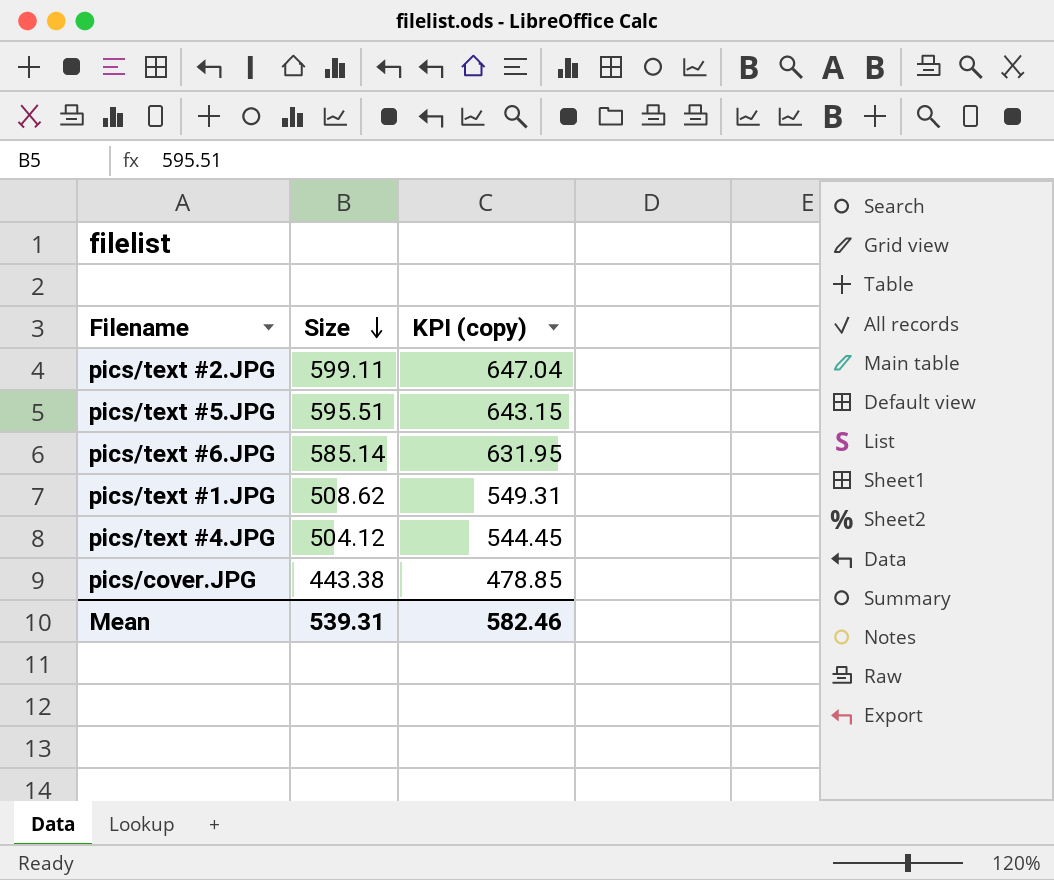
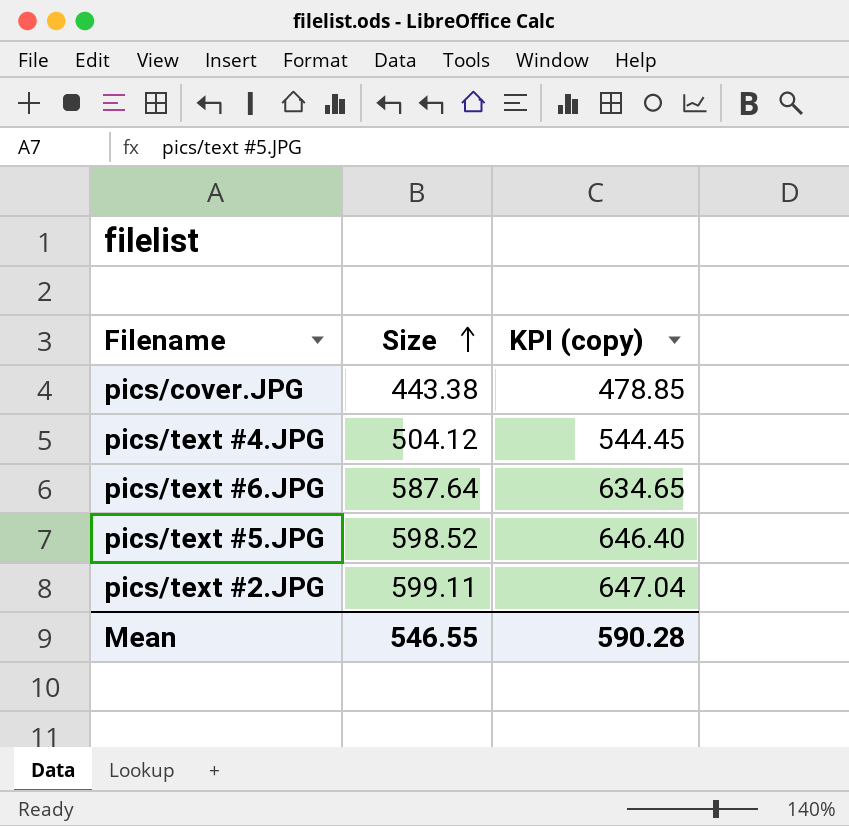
row order: Size descending -> Size ascending
row pics/text #1.JPG: 508.62 | 549.31 -> none
pics/text #6.JPG | Size: 585.14 -> 587.64
pics/text #6.JPG | KPI (copy): 631.95 -> 634.65
pics/text #5.JPG | Size: 595.51 -> 598.52
pics/text #5.JPG | KPI (copy): 643.15 -> 646.40
Mean | Size: 539.31 -> 546.55
Mean | KPI (copy): 582.46 -> 590.28

